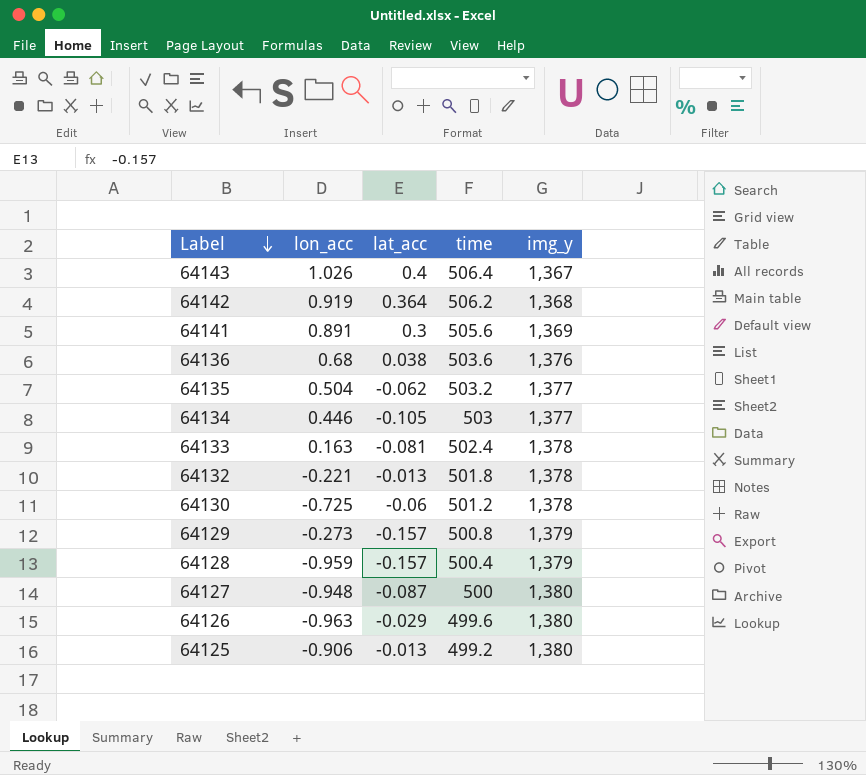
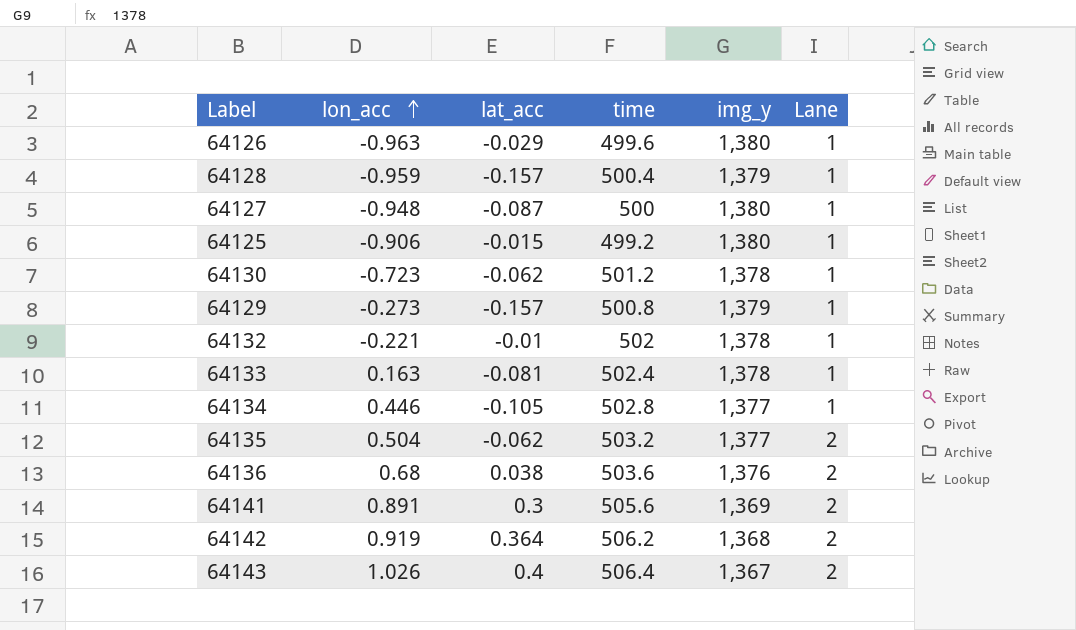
row order: Label descending -> lon_acc ascending
column Lane | position: none -> 6
64125 | lat_acc: -0.013 -> -0.015
64130 | lon_acc: -0.725 -> -0.723
64130 | lat_acc: -0.06 -> -0.062
64132 | lat_acc: -0.013 -> -0.01
64132 | time: 501.8 -> 502
64134 | time: 503 -> 502.8

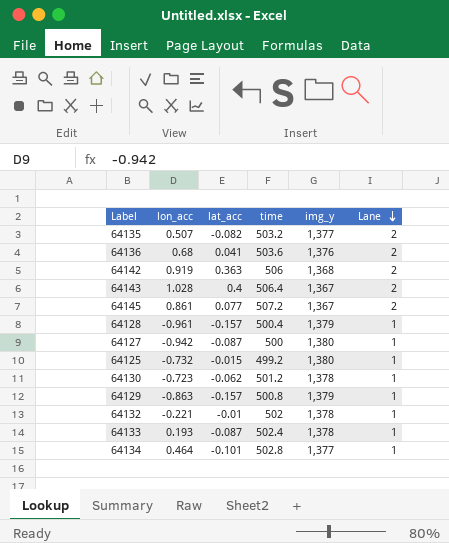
row order: lon_acc ascending -> Lane descending
row 64126: -0.963 | -0.029 | 499.6 | 1,380 | 1 -> none
row 64141: 0.891 | 0.3 | 505.6 | 1,369 | 2 -> none
64135 | lon_acc: 0.504 -> 0.507
64135 | lat_acc: -0.062 -> -0.082
64136 | lat_acc: 0.038 -> 0.041
64142 | lat_acc: 0.364 -> 0.363
64142 | time: 506.2 -> 506
64143 | lon_acc: 1.026 -> 1.028
row 64145: none -> 0.861 | 0.077 | 507.2 | 1,367 | 2
64128 | lon_acc: -0.959 -> -0.961
64127 | lon_acc: -0.948 -> -0.942
64125 | lon_acc: -0.906 -> -0.732
64129 | lon_acc: -0.273 -> -0.863
64133 | lon_acc: 0.163 -> 0.193
64133 | lat_acc: -0.081 -> -0.087
64134 | lon_acc: 0.446 -> 0.464
64134 | lat_acc: -0.105 -> -0.101

